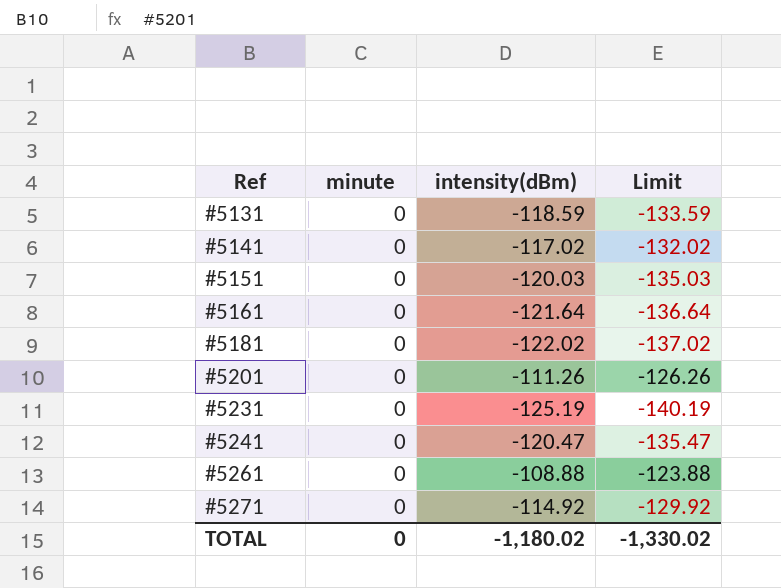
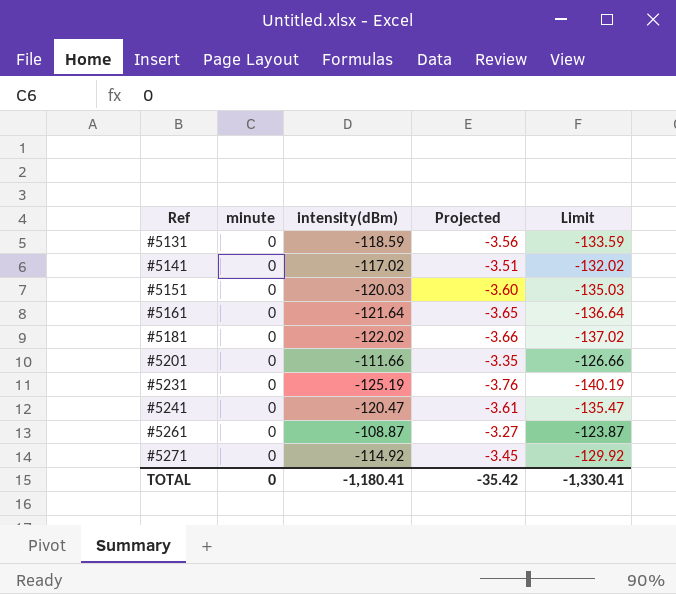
column Projected | formula: none -> [intensity(dBm)] * 0.03
#5201 | intensity(dBm): -111.26 -> -111.66
#5201 | Limit: -126.26 -> -126.66
#5261 | intensity(dBm): -108.88 -> -108.87
#5261 | Limit: -123.88 -> -123.87
TOTAL | intensity(dBm): -1,180.02 -> -1,180.41
TOTAL | Limit: -1,330.02 -> -1,330.41

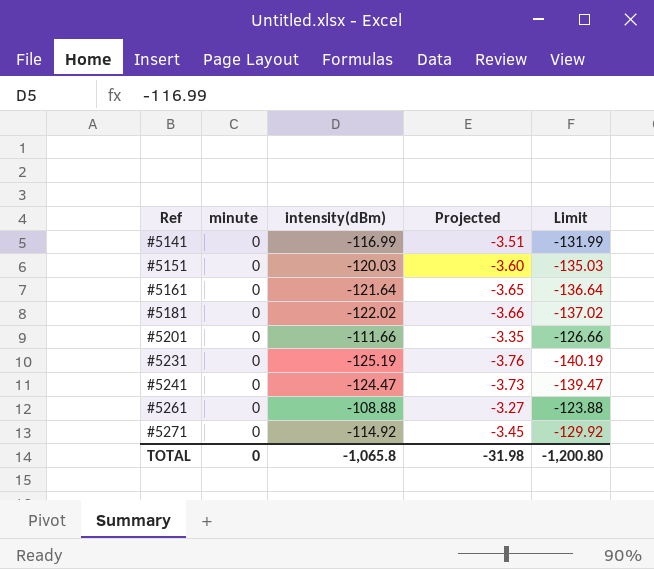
row #5131: 0 | -118.59 | -3.56 | -133.59 -> none
#5141 | intensity(dBm): -117.02 -> -116.99
#5141 | Limit: -132.02 -> -131.99
#5241 | intensity(dBm): -120.47 -> -124.47
#5241 | Projected: -3.61 -> -3.73
#5241 | Limit: -135.47 -> -139.47
#5261 | intensity(dBm): -108.87 -> -108.88
#5261 | Limit: -123.87 -> -123.88
TOTAL | intensity(dBm): -1,180.41 -> -1,065.8
TOTAL | Projected: -35.42 -> -31.98
TOTAL | Limit: -1,330.41 -> -1,200.80

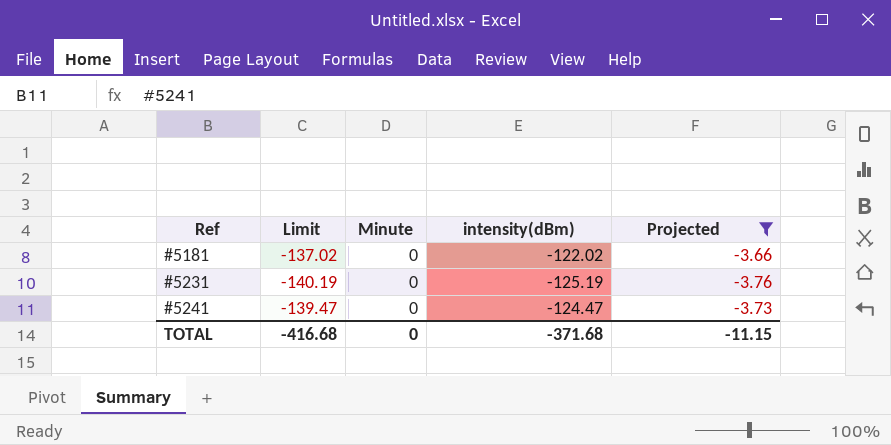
filter: none -> Projected <= -3.66
column Limit | position: 5 -> 2
column name: minute -> Minute
TOTAL | Limit: -1,200.80 -> -416.68
TOTAL | intensity(dBm): -1,065.8 -> -371.68
TOTAL | Projected: -31.98 -> -11.15

